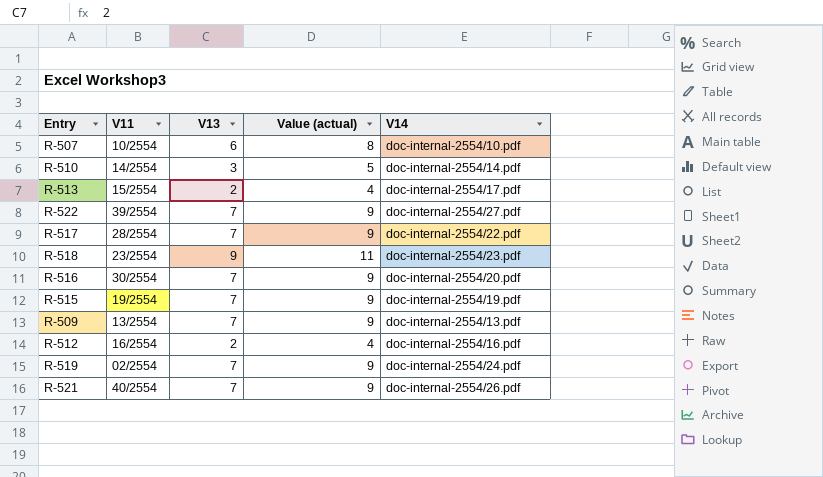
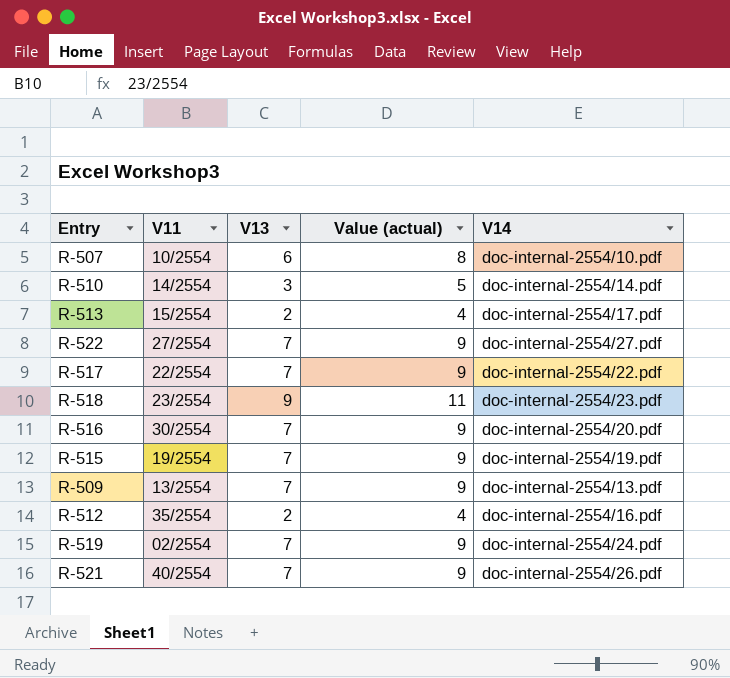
R-522 | V11: 39/2554 -> 27/2554
R-517 | V11: 28/2554 -> 22/2554
R-512 | V11: 16/2554 -> 35/2554

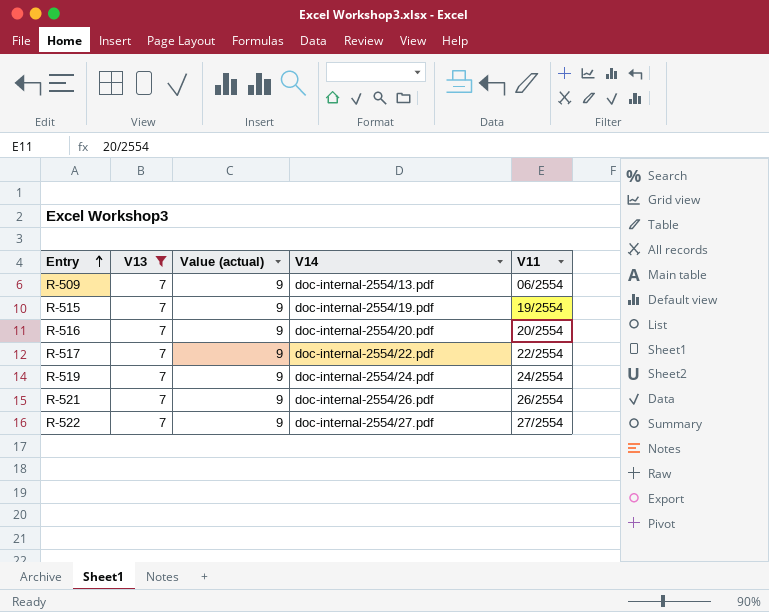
filter: none -> V13 = 7
row order: none -> Entry ascending
column V11 | position: 2 -> 5
R-509 | V11: 13/2554 -> 06/2554
R-516 | V11: 30/2554 -> 20/2554
R-519 | V11: 02/2554 -> 24/2554
R-521 | V11: 40/2554 -> 26/2554

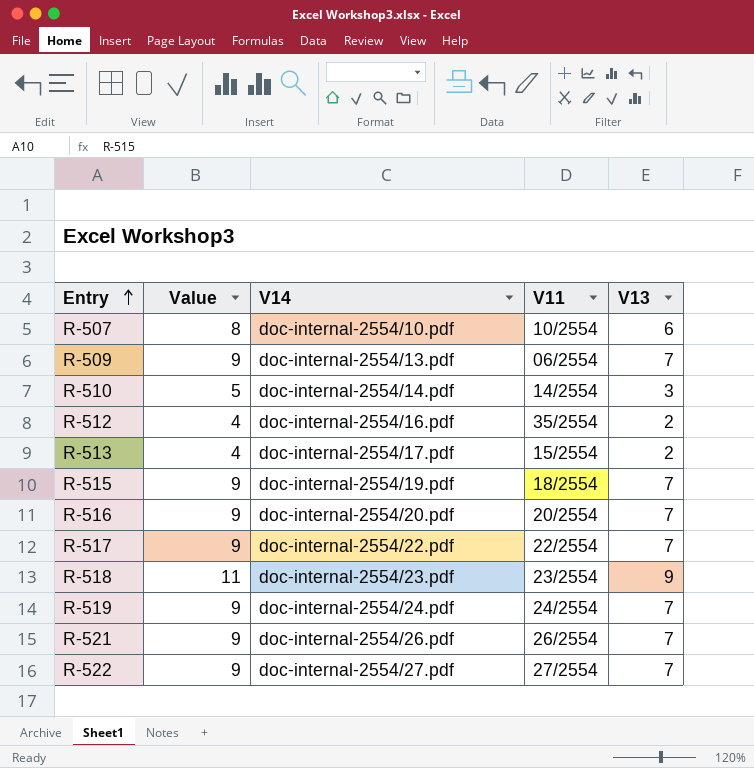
filter: V13 = 7 -> none
column name: Value (actual) -> Value
column V13 | position: 2 -> 5
R-515 | V11: 19/2554 -> 18/2554

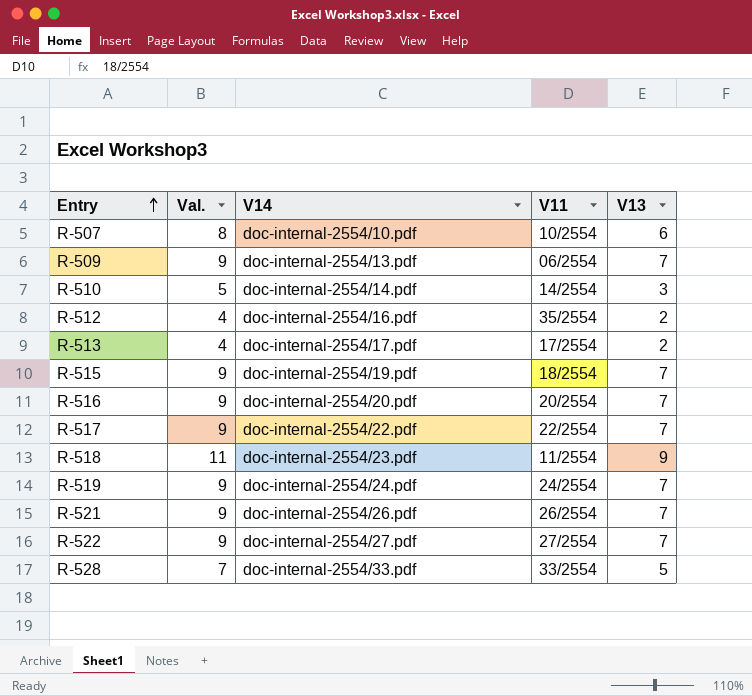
column name: Value -> Val.
R-513 | V11: 15/2554 -> 17/2554
R-518 | V11: 23/2554 -> 11/2554
row R-528: none -> 7 | doc-internal-2554/33.pdf | 33/2554 | 5

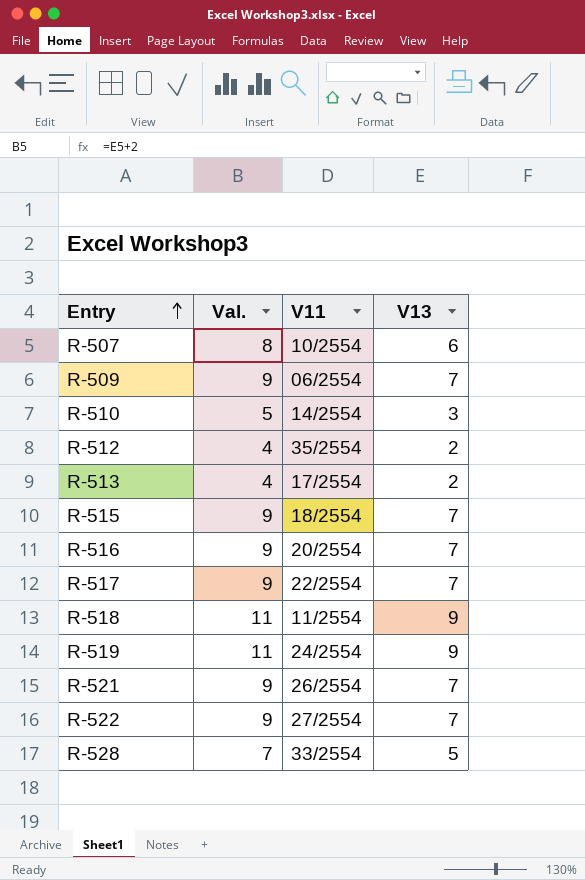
column V14 | position: 3 -> none
R-519 | Val.: 9 -> 11
R-519 | V13: 7 -> 9

